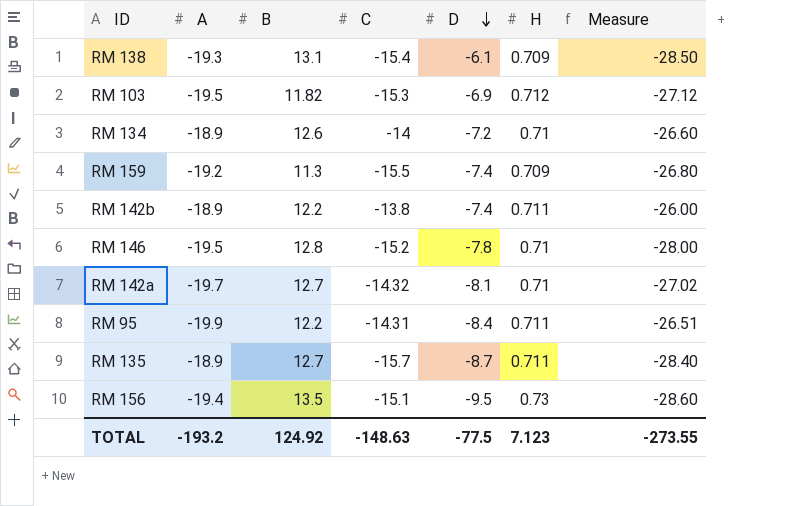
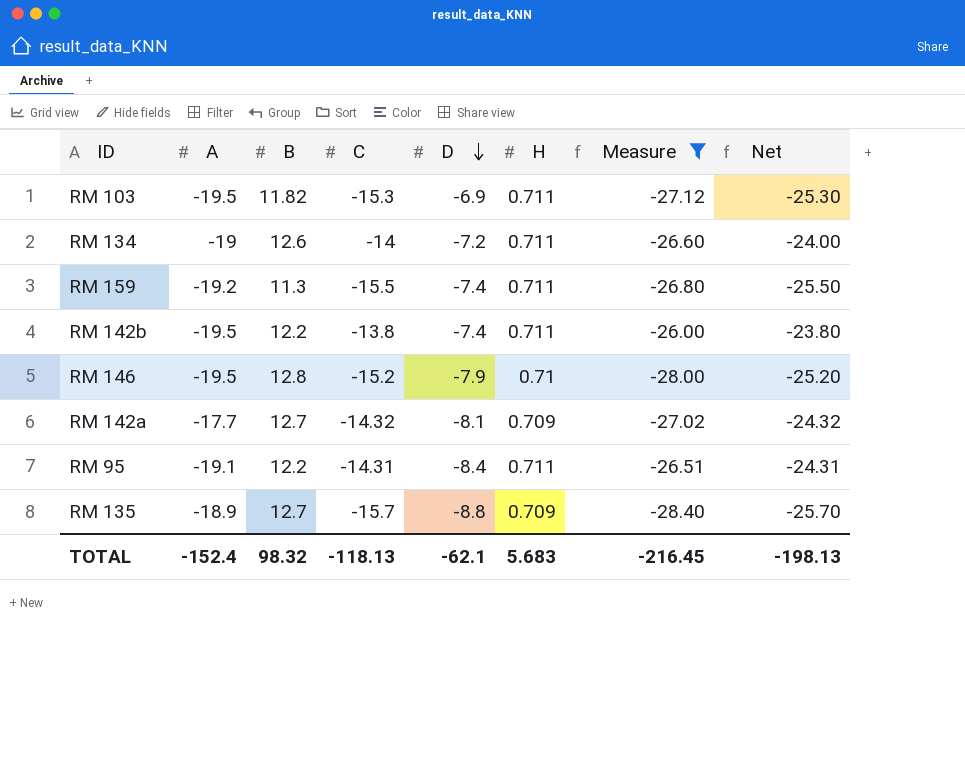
filter: none -> Measure >= -28.40
column Net | formula: none -> [C] - 10
RM 103 | H: 0.712 -> 0.711
RM 134 | A: -18.9 -> -19
RM 134 | H: 0.71 -> 0.711
RM 159 | H: 0.709 -> 0.711
RM 142b | A: -18.9 -> -19.5
RM 146 | D: -7.8 -> -7.9
RM 142a | A: -19.7 -> -17.7
RM 142a | H: 0.71 -> 0.709
RM 95 | A: -19.9 -> -19.1
RM 135 | D: -8.7 -> -8.8
RM 135 | H: 0.711 -> 0.709
TOTAL | A: -193.2 -> -152.4
TOTAL | B: 124.92 -> 98.32
TOTAL | C: -148.63 -> -118.13
TOTAL | D: -77.5 -> -62.1
TOTAL | H: 7.123 -> 5.683
TOTAL | Measure: -273.55 -> -216.45

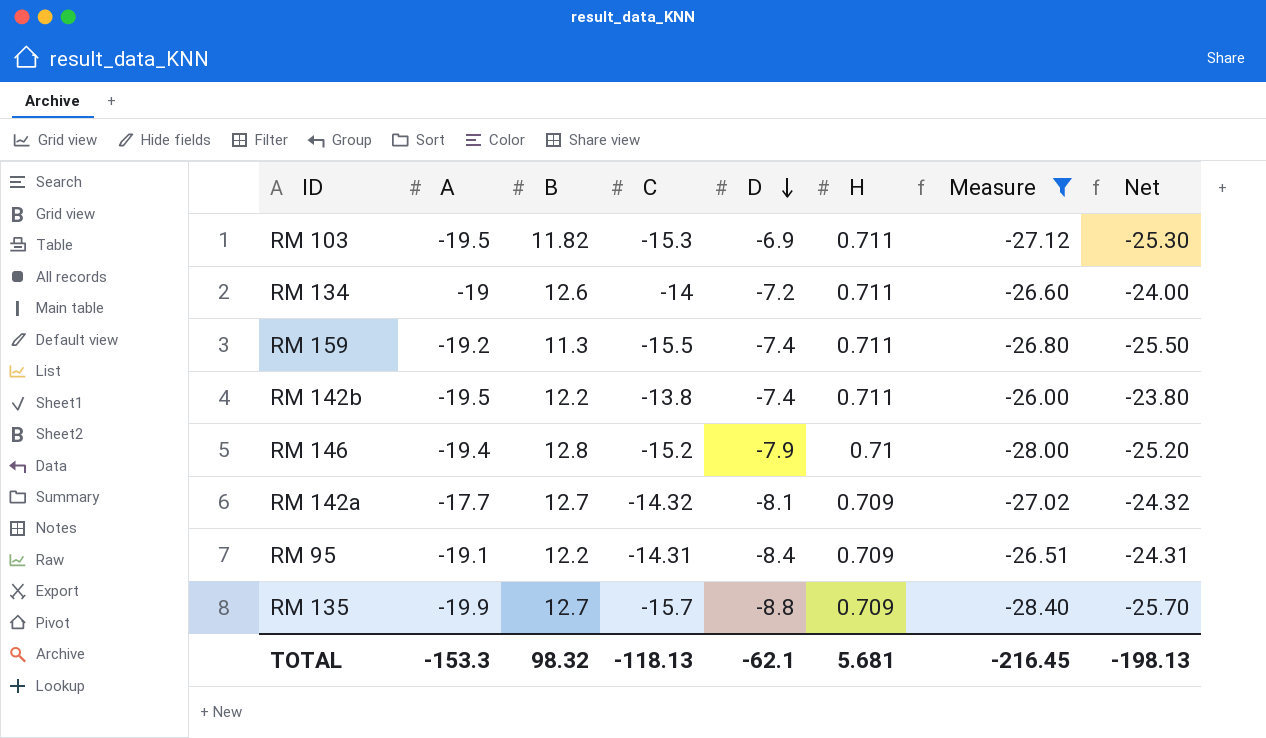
RM 146 | A: -19.5 -> -19.4
RM 95 | H: 0.711 -> 0.709
RM 135 | A: -18.9 -> -19.9
TOTAL | A: -152.4 -> -153.3
TOTAL | H: 5.683 -> 5.681

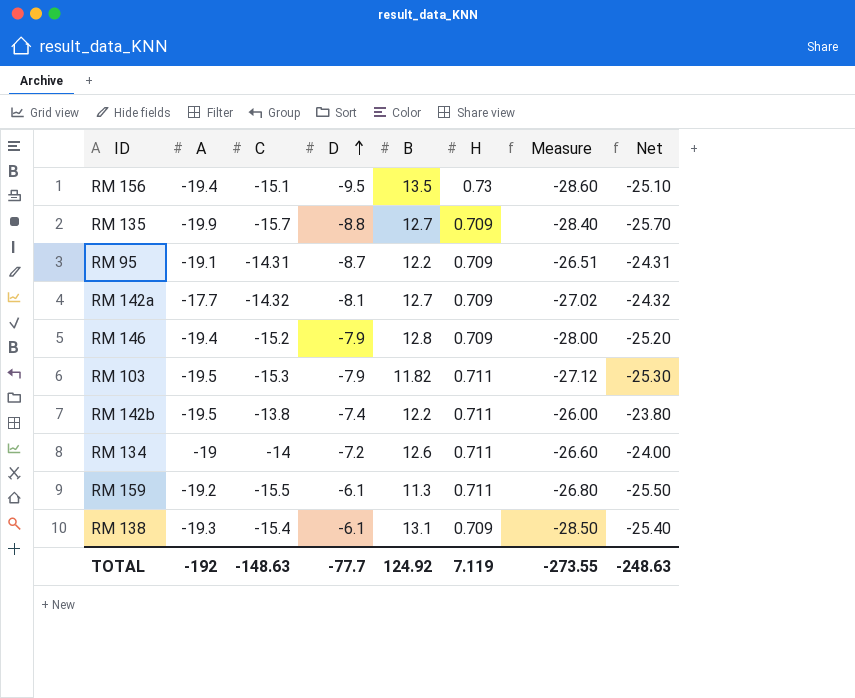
filter: Measure >= -28.40 -> none
row order: D descending -> D ascending
column B | position: 3 -> 5
RM 95 | D: -8.4 -> -8.7
RM 146 | H: 0.71 -> 0.709
RM 103 | D: -6.9 -> -7.9
RM 159 | D: -7.4 -> -6.1
TOTAL | A: -153.3 -> -192
TOTAL | C: -118.13 -> -148.63
TOTAL | D: -62.1 -> -77.7
TOTAL | B: 98.32 -> 124.92
TOTAL | H: 5.681 -> 7.119
TOTAL | Measure: -216.45 -> -273.55
TOTAL | Net: -198.13 -> -248.63

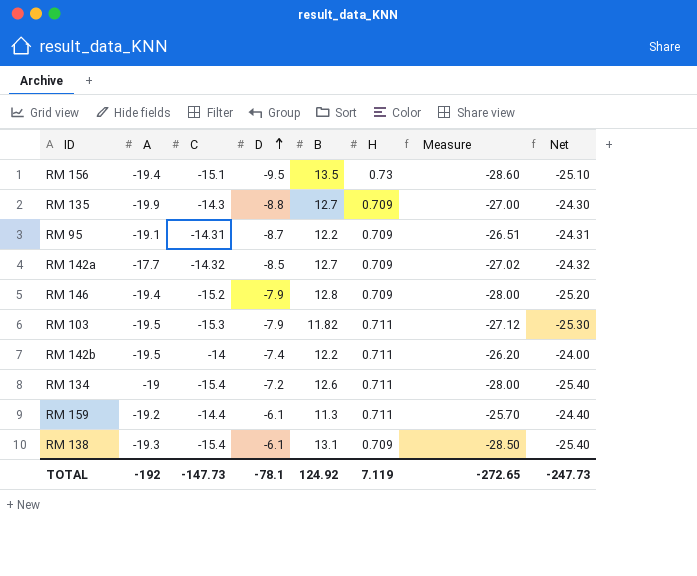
RM 135 | C: -15.7 -> -14.3
RM 135 | Measure: -28.40 -> -27.00
RM 135 | Net: -25.70 -> -24.30
RM 142a | D: -8.1 -> -8.5
RM 142b | C: -13.8 -> -14
RM 142b | Measure: -26.00 -> -26.20
RM 142b | Net: -23.80 -> -24.00
RM 134 | C: -14 -> -15.4
RM 134 | Measure: -26.60 -> -28.00
RM 134 | Net: -24.00 -> -25.40
RM 159 | C: -15.5 -> -14.4
RM 159 | Measure: -26.80 -> -25.70
RM 159 | Net: -25.50 -> -24.40
TOTAL | C: -148.63 -> -147.73
TOTAL | D: -77.7 -> -78.1
TOTAL | Measure: -273.55 -> -272.65
TOTAL | Net: -248.63 -> -247.73

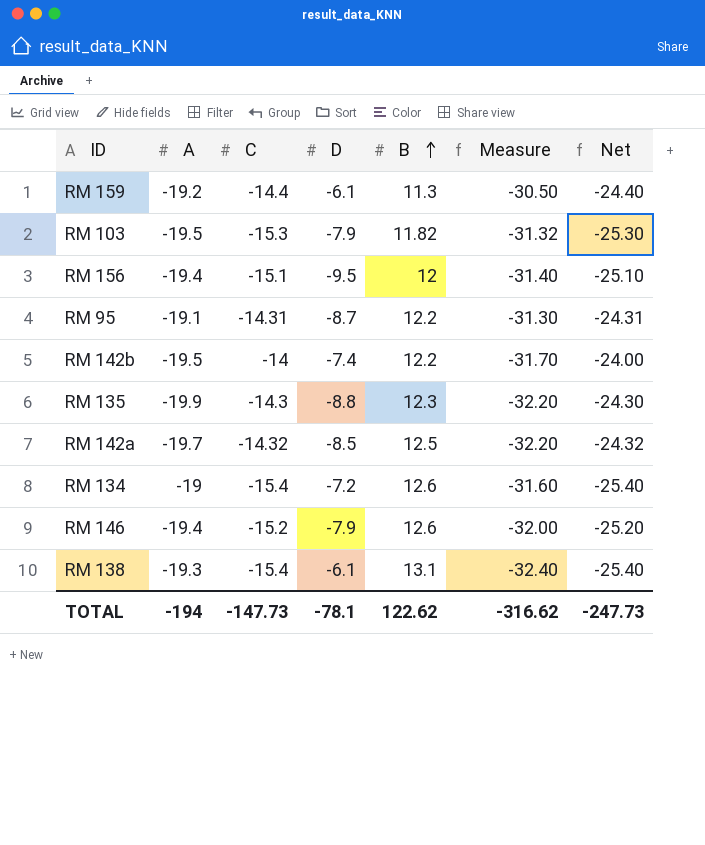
row order: D ascending -> B ascending
column H | position: 6 -> none
column Measure | formula: [C] - [B] -> [A] - [B]
RM 156 | B: 13.5 -> 12
RM 135 | B: 12.7 -> 12.3
RM 142a | A: -17.7 -> -19.7
RM 142a | B: 12.7 -> 12.5
RM 146 | B: 12.8 -> 12.6
TOTAL | A: -192 -> -194
TOTAL | B: 124.92 -> 122.62
TOTAL | Measure: -272.65 -> -316.62

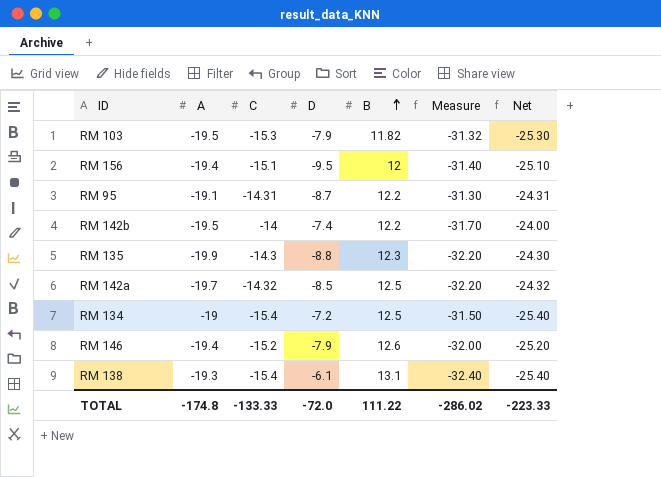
row RM 159: -19.2 | -14.4 | -6.1 | 11.3 | -30.50 | -24.40 -> none
RM 134 | B: 12.6 -> 12.5
RM 134 | Measure: -31.60 -> -31.50
TOTAL | A: -194 -> -174.8
TOTAL | C: -147.73 -> -133.33
TOTAL | D: -78.1 -> -72.0
TOTAL | B: 122.62 -> 111.22
TOTAL | Measure: -316.62 -> -286.02
TOTAL | Net: -247.73 -> -223.33

